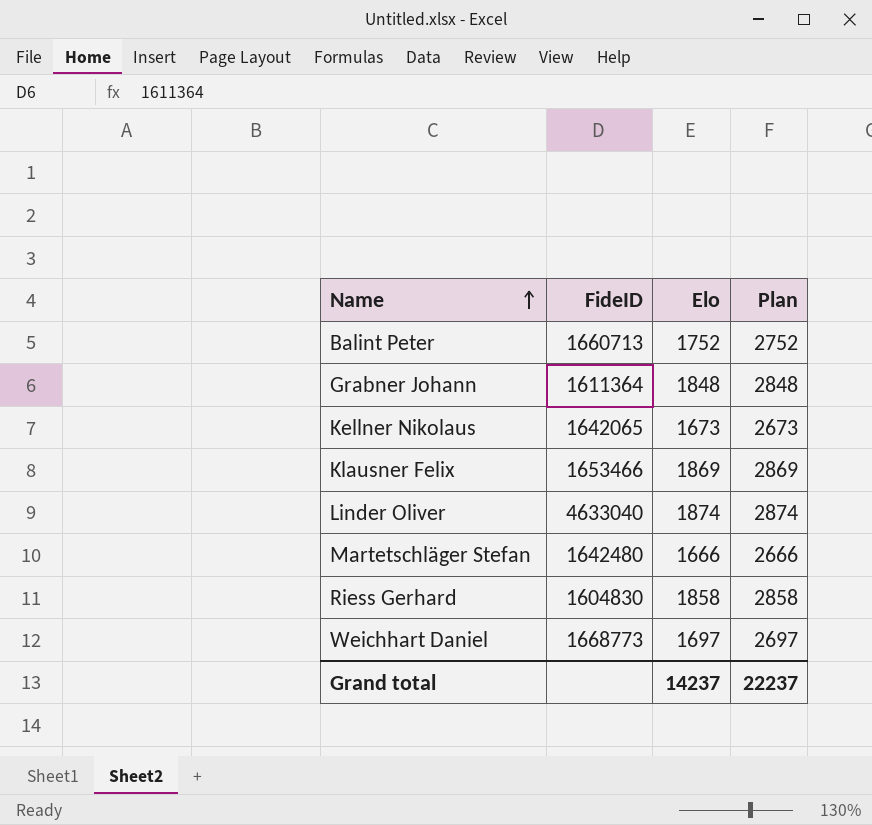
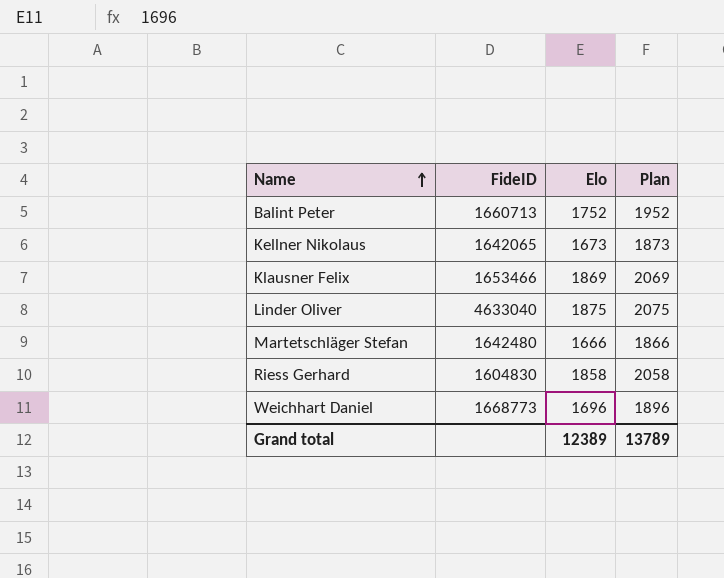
column Plan | formula: [Elo] + 1000 -> [Elo] + 200
row Grabner Johann: 1611364 | 1848 | 2848 -> none
Linder Oliver | Elo: 1874 -> 1875
Weichhart Daniel | Elo: 1697 -> 1696
Grand total | Elo: 14237 -> 12389
Grand total | Plan: 22237 -> 13789

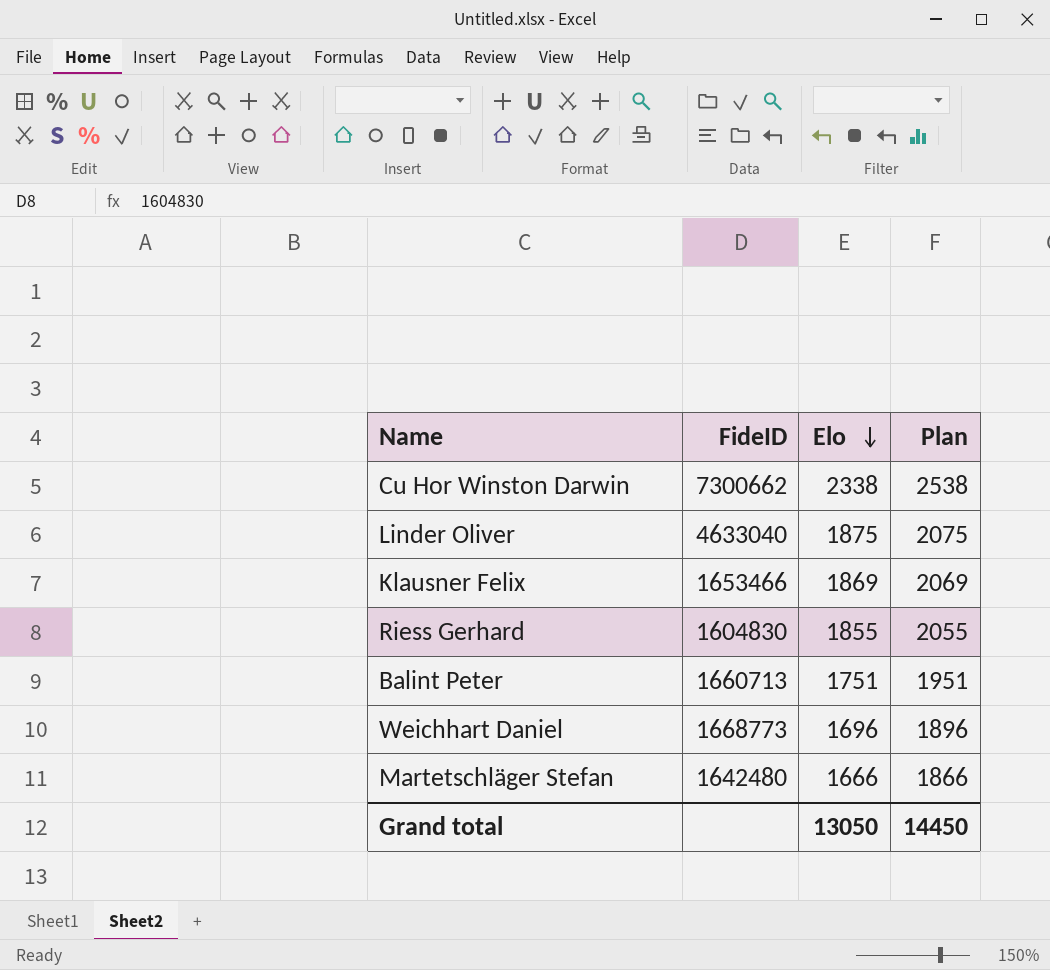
row order: Name ascending -> Elo descending
row Kellner Nikolaus: 1642065 | 1673 | 1873 -> none
row Cu Hor Winston Darwin: none -> 7300662 | 2338 | 2538
Riess Gerhard | Elo: 1858 -> 1855
Riess Gerhard | Plan: 2058 -> 2055
Balint Peter | Elo: 1752 -> 1751
Balint Peter | Plan: 1952 -> 1951
Grand total | Elo: 12389 -> 13050
Grand total | Plan: 13789 -> 14450

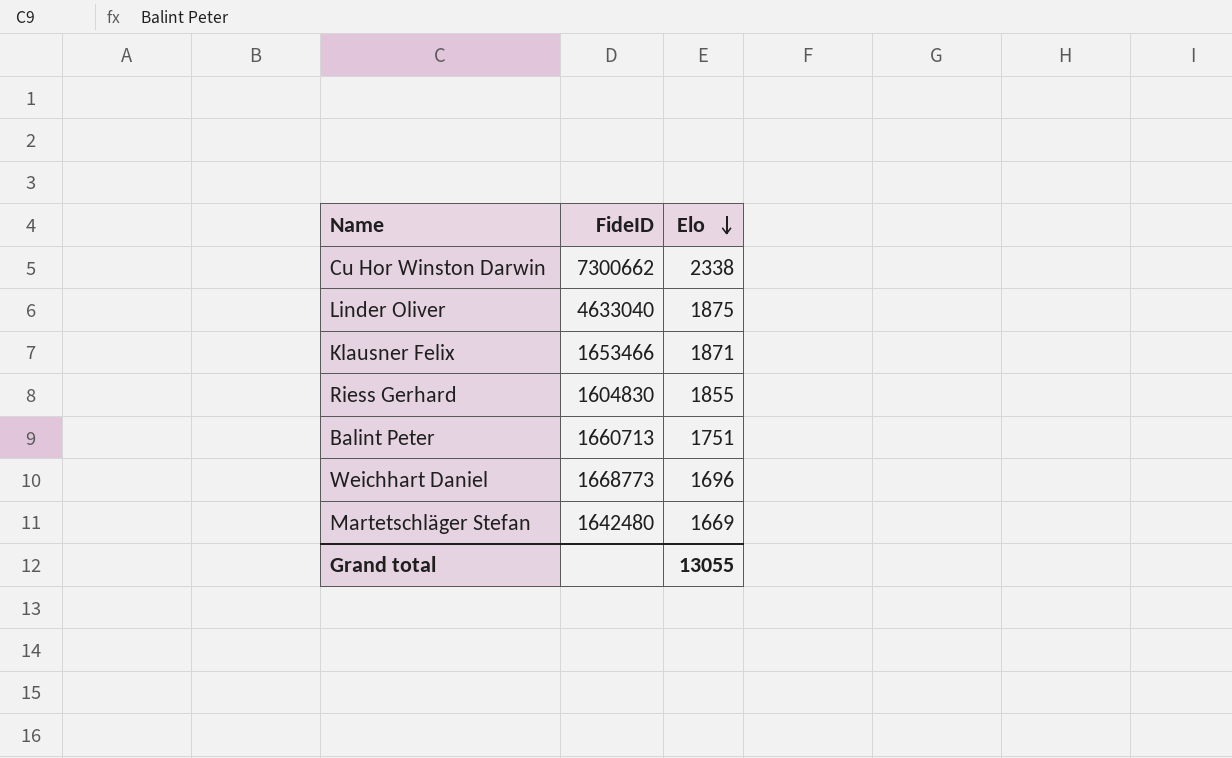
column Plan | formula: [Elo] + 200 -> none
Klausner Felix | Elo: 1869 -> 1871
Martetschläger Stefan | Elo: 1666 -> 1669
Grand total | Elo: 13050 -> 13055

